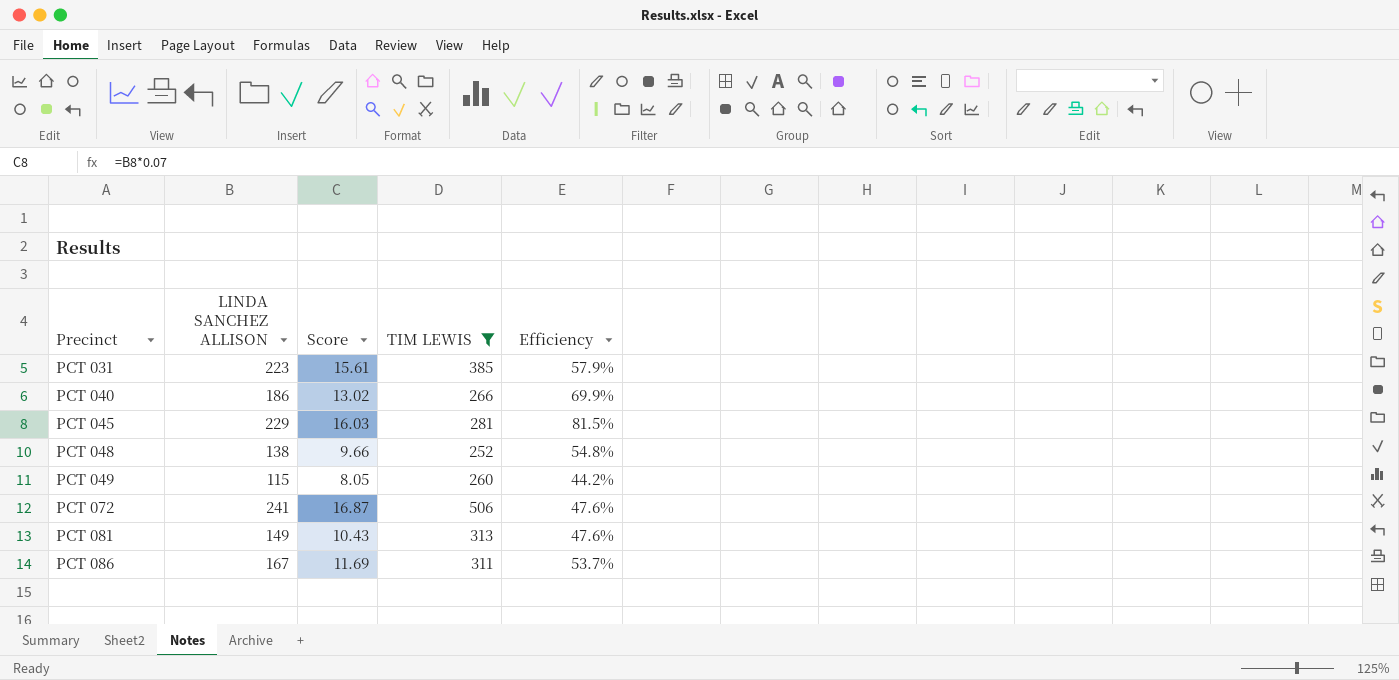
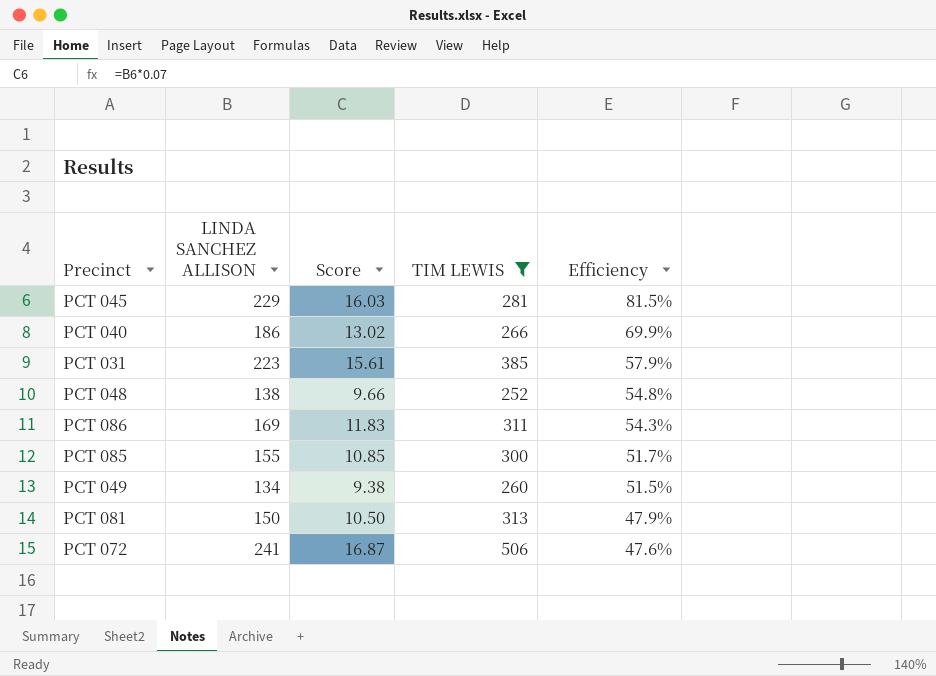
row order: Precinct ascending -> Efficiency descending
PCT 086 | LINDA SANCHEZ ALLISON: 167 -> 169
PCT 086 | Score: 11.69 -> 11.83
PCT 086 | Efficiency: 53.7% -> 54.3%
row PCT 085: none -> 155 | 10.85 | 300 | 51.7%
PCT 049 | LINDA SANCHEZ ALLISON: 115 -> 134
PCT 049 | Score: 8.05 -> 9.38
PCT 049 | Efficiency: 44.2% -> 51.5%
PCT 081 | LINDA SANCHEZ ALLISON: 149 -> 150
PCT 081 | Score: 10.43 -> 10.50
PCT 081 | Efficiency: 47.6% -> 47.9%

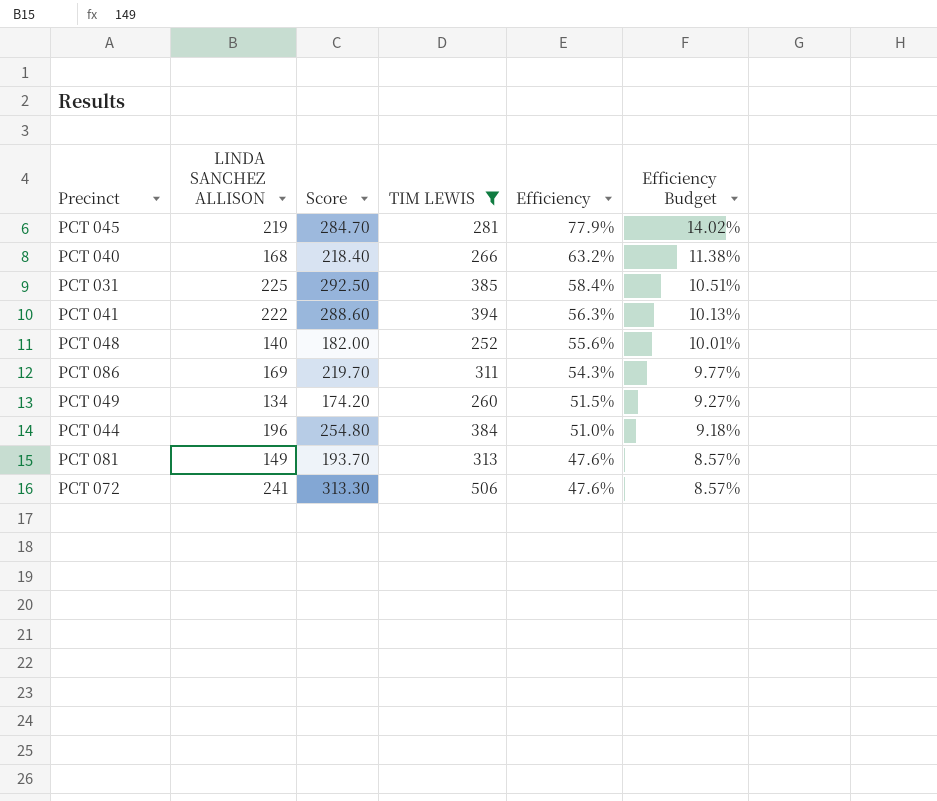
column Score | formula: [LINDA SANCHEZ ALLISON] * 0.07 -> [LINDA SANCHEZ ALLISON] * 1.3
column Efficiency Budget | formula: none -> [Efficiency] * 0.18
row PCT 085: 155 | 10.85 | 300 | 51.7% -> none
PCT 045 | LINDA SANCHEZ ALLISON: 229 -> 219
PCT 045 | Efficiency: 81.5% -> 77.9%
PCT 040 | LINDA SANCHEZ ALLISON: 186 -> 168
PCT 040 | Efficiency: 69.9% -> 63.2%
PCT 031 | LINDA SANCHEZ ALLISON: 223 -> 225
PCT 031 | Efficiency: 57.9% -> 58.4%
row PCT 041: none -> 222 | 288.60 | 394 | 56.3% | 10.13%
PCT 048 | LINDA SANCHEZ ALLISON: 138 -> 140
PCT 048 | Efficiency: 54.8% -> 55.6%
row PCT 044: none -> 196 | 254.80 | 384 | 51.0% | 9.18%
PCT 081 | LINDA SANCHEZ ALLISON: 150 -> 149
PCT 081 | Efficiency: 47.9% -> 47.6%

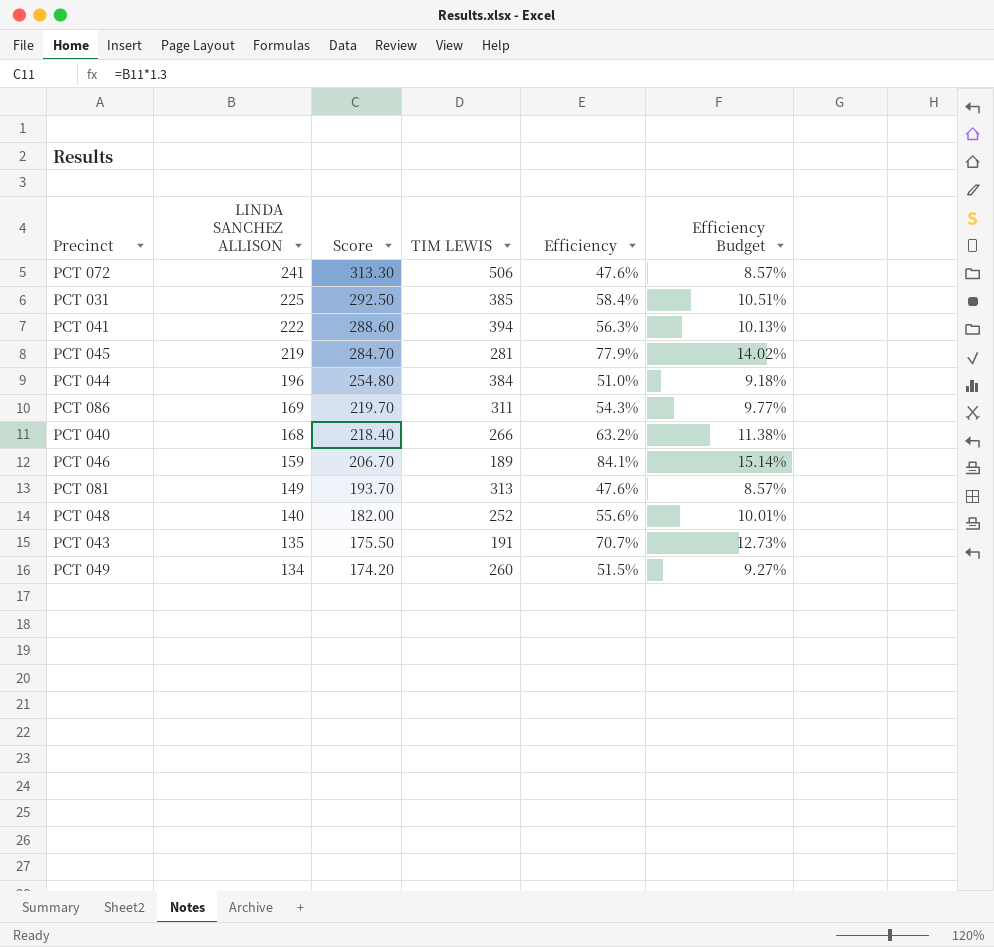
filter: TIM LEWIS >= 252 -> none
row order: Efficiency descending -> LINDA SANCHEZ ALLISON descending

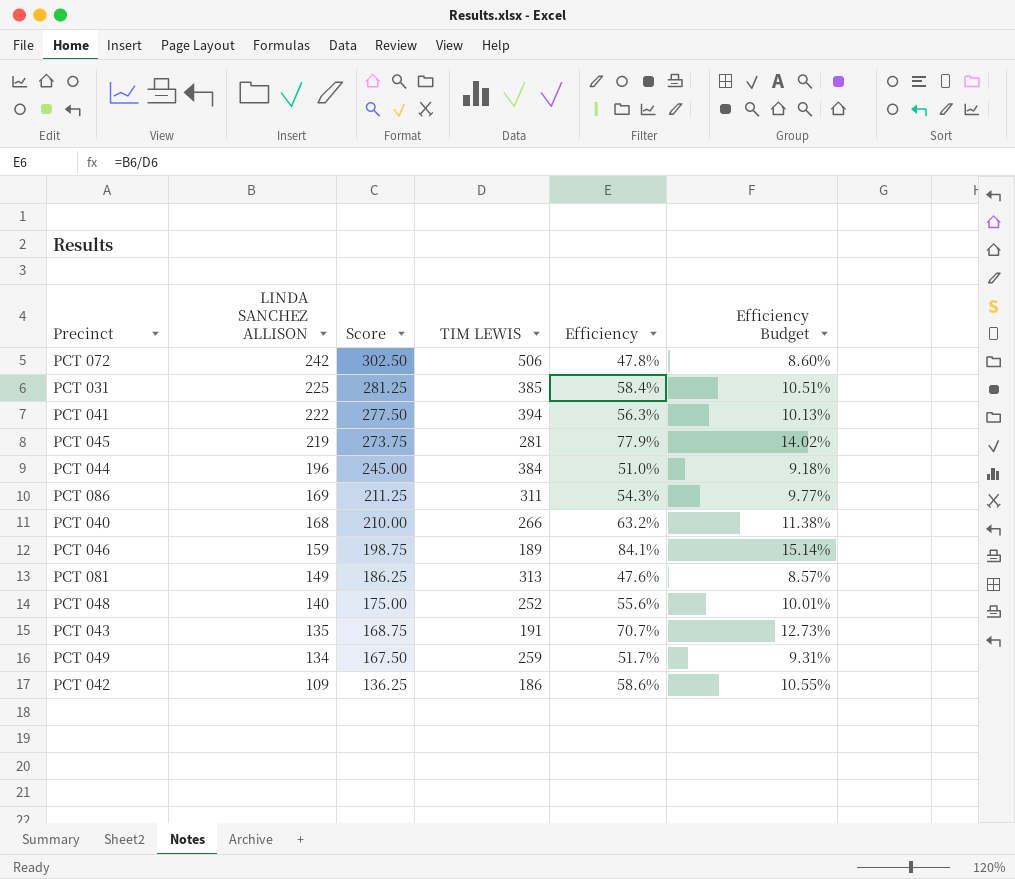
column Score | formula: [LINDA SANCHEZ ALLISON] * 1.3 -> [LINDA SANCHEZ ALLISON] * 1.25
PCT 072 | LINDA SANCHEZ ALLISON: 241 -> 242
PCT 072 | Efficiency: 47.6% -> 47.8%
PCT 072 | Efficiency Budget: 8.57% -> 8.60%
PCT 049 | TIM LEWIS: 260 -> 259
PCT 049 | Efficiency: 51.5% -> 51.7%
PCT 049 | Efficiency Budget: 9.27% -> 9.31%
row PCT 042: none -> 109 | 136.25 | 186 | 58.6% | 10.55%

